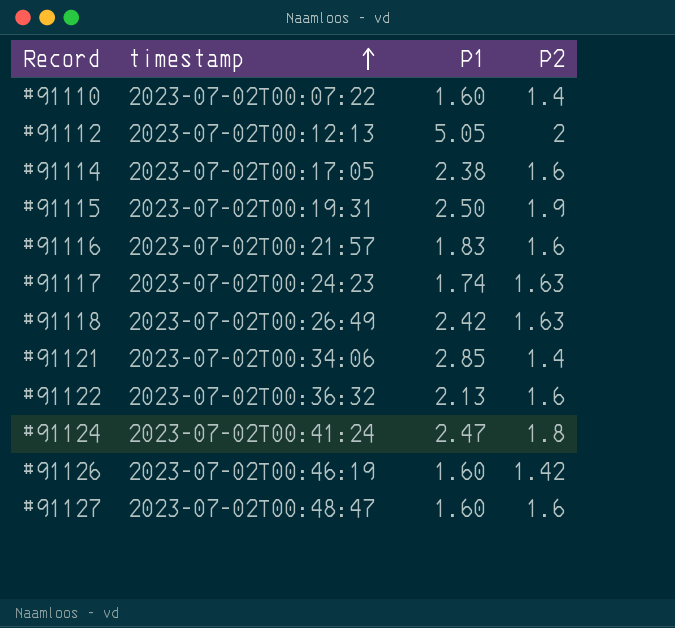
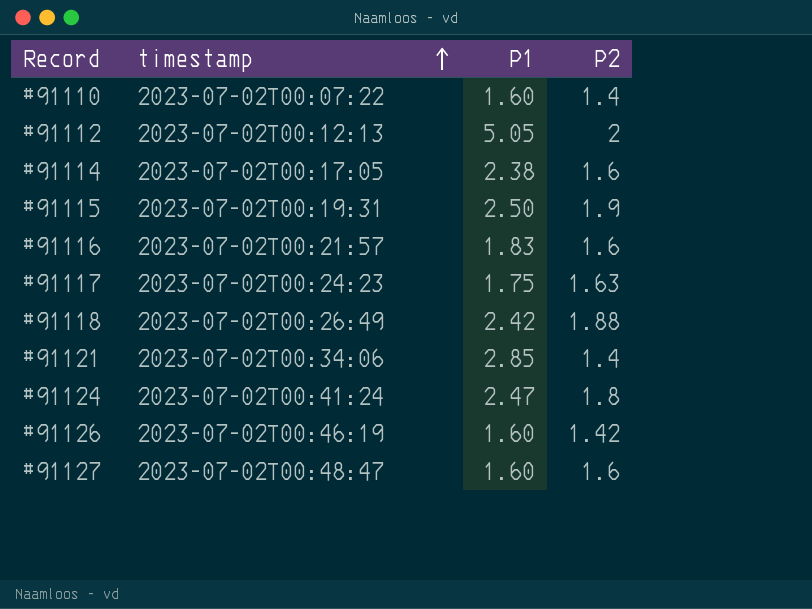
row #91122: 2023-07-02T00:36:32 | 2.13 | 1.6 -> none
#91117 | P1: 1.74 -> 1.75
#91118 | P2: 1.63 -> 1.88

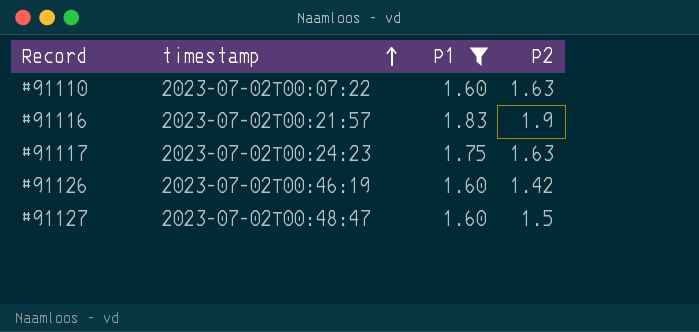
filter: none -> P1 <= 1.83
#91110 | P2: 1.4 -> 1.63
#91116 | P2: 1.6 -> 1.9
#91127 | P2: 1.6 -> 1.5

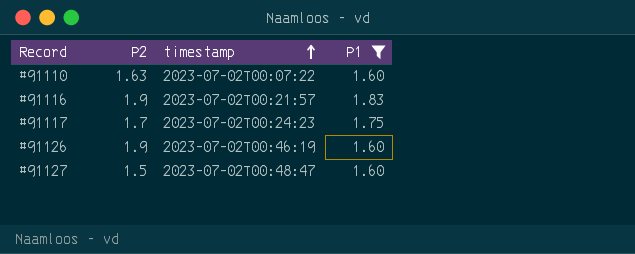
column P2 | position: 4 -> 2
#91117 | P2: 1.63 -> 1.7
#91126 | P2: 1.42 -> 1.9

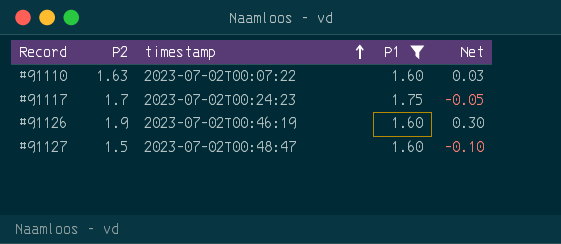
column Net | formula: none -> [P2] - [P1]
row #91116: 1.9 | 2023-07-02T00:21:57 | 1.83 -> none

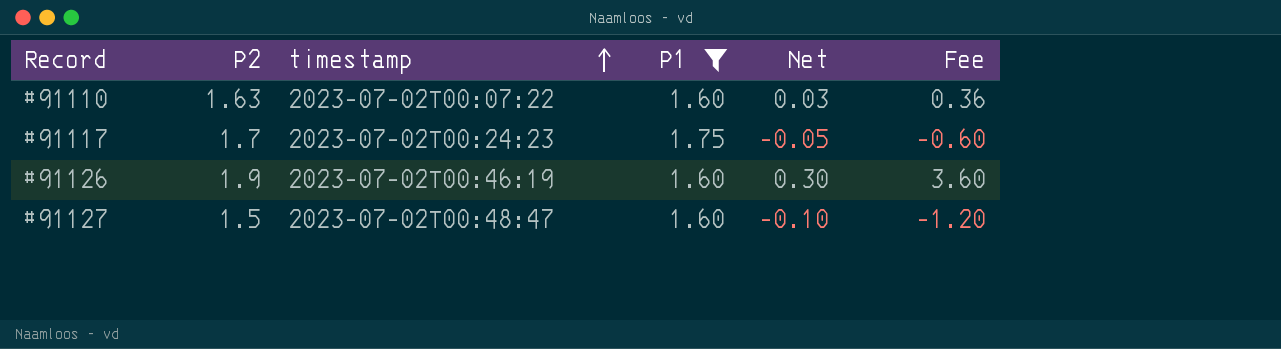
column Fee | formula: none -> [Net] * 12

